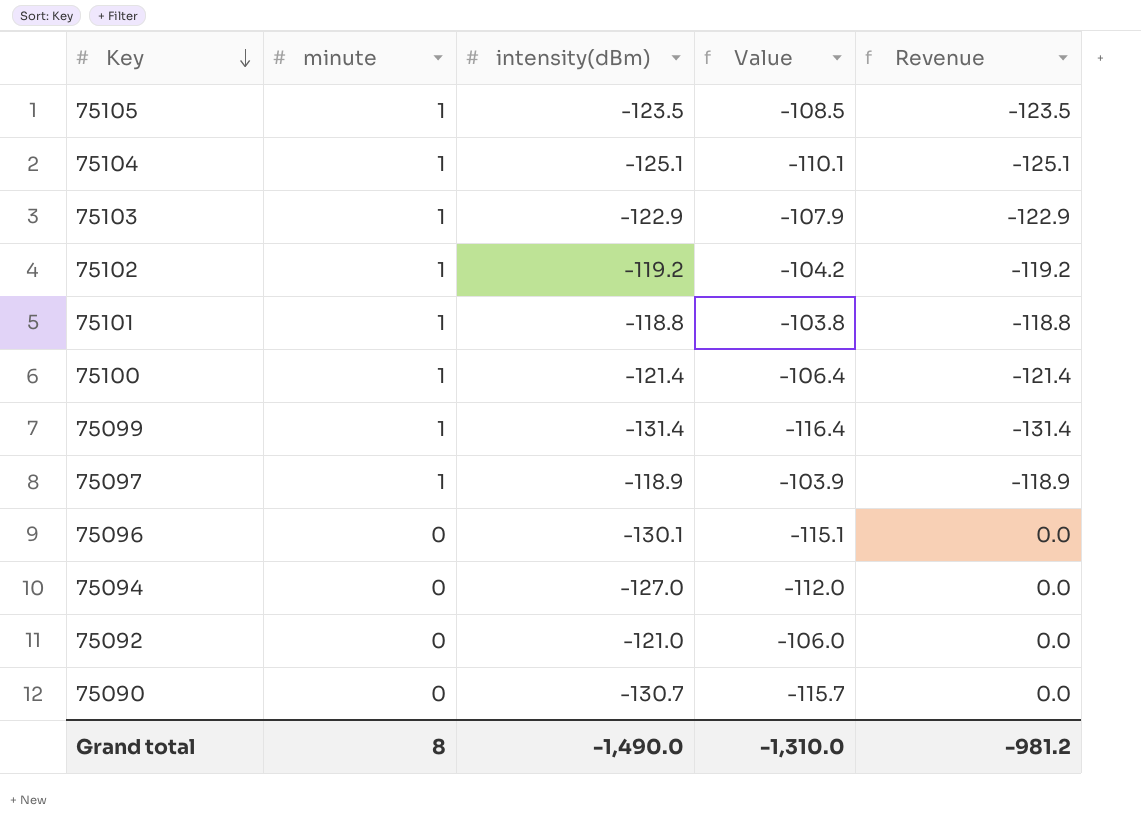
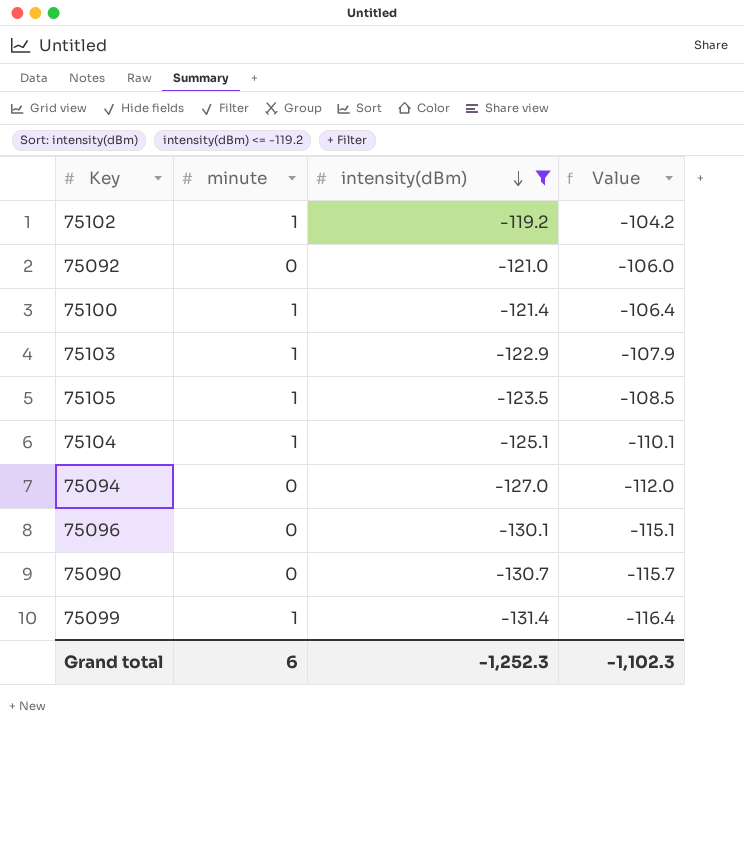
filter: none -> intensity(dBm) <= -119.2
row order: Key descending -> intensity(dBm) descending
column Revenue | formula: [minute] * [intensity(dBm)] -> none
Grand total | minute: 8 -> 6
Grand total | intensity(dBm): -1,490.0 -> -1,252.3
Grand total | Value: -1,310.0 -> -1,102.3

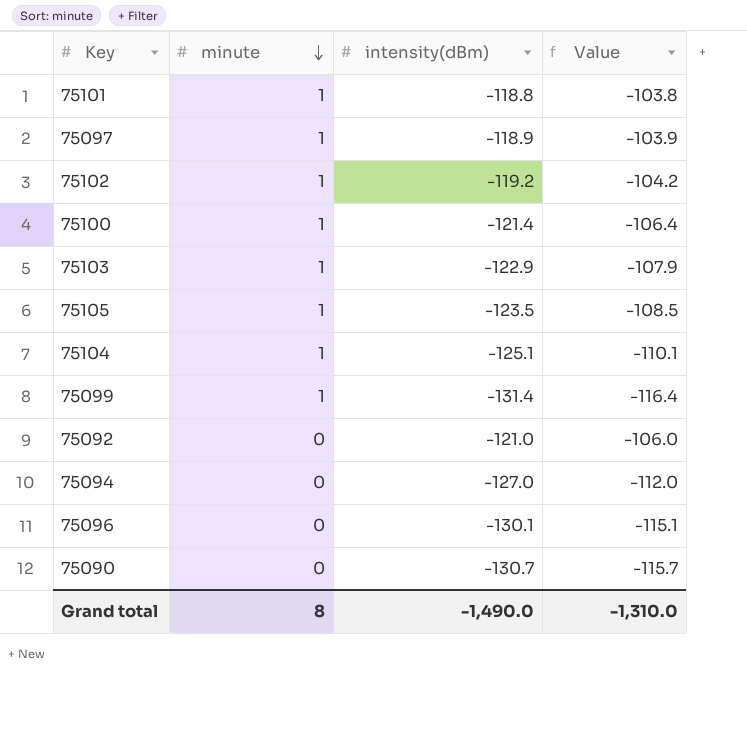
filter: intensity(dBm) <= -119.2 -> none
row order: intensity(dBm) descending -> minute descending
Grand total | minute: 6 -> 8
Grand total | intensity(dBm): -1,252.3 -> -1,490.0
Grand total | Value: -1,102.3 -> -1,310.0

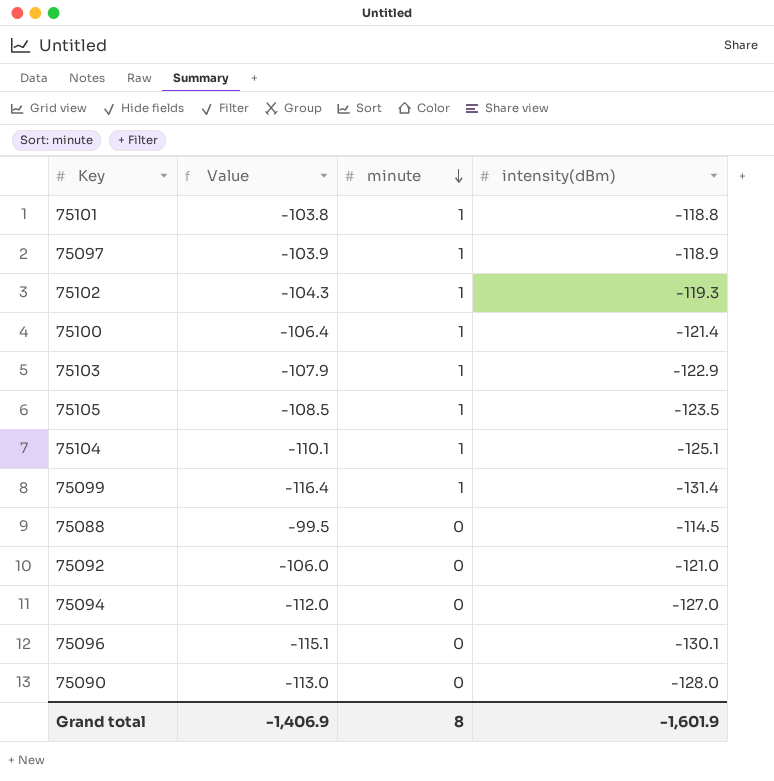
column Value | position: 4 -> 2
75102 | Value: -104.2 -> -104.3
75102 | intensity(dBm): -119.2 -> -119.3
row 75088: none -> -99.5 | 0 | -114.5
75090 | Value: -115.7 -> -113.0
75090 | intensity(dBm): -130.7 -> -128.0
Grand total | Value: -1,310.0 -> -1,406.9
Grand total | intensity(dBm): -1,490.0 -> -1,601.9

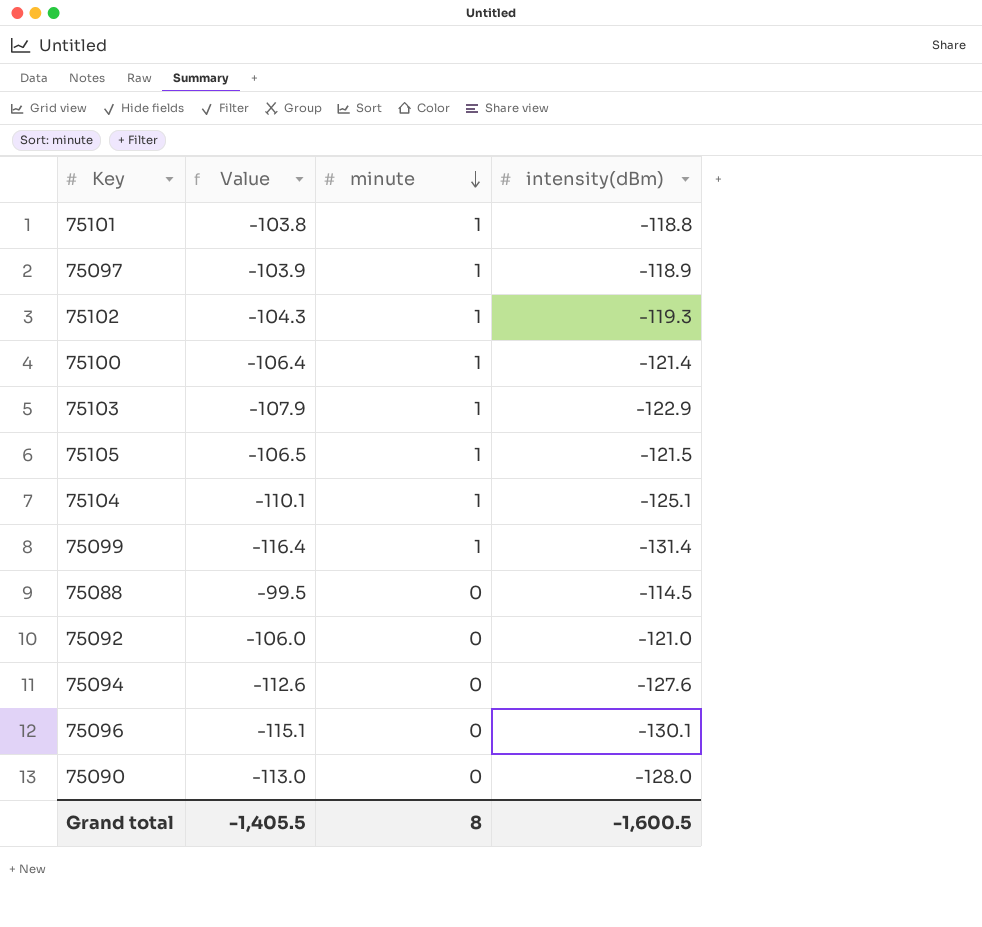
75105 | Value: -108.5 -> -106.5
75105 | intensity(dBm): -123.5 -> -121.5
75094 | Value: -112.0 -> -112.6
75094 | intensity(dBm): -127.0 -> -127.6
Grand total | Value: -1,406.9 -> -1,405.5
Grand total | intensity(dBm): -1,601.9 -> -1,600.5

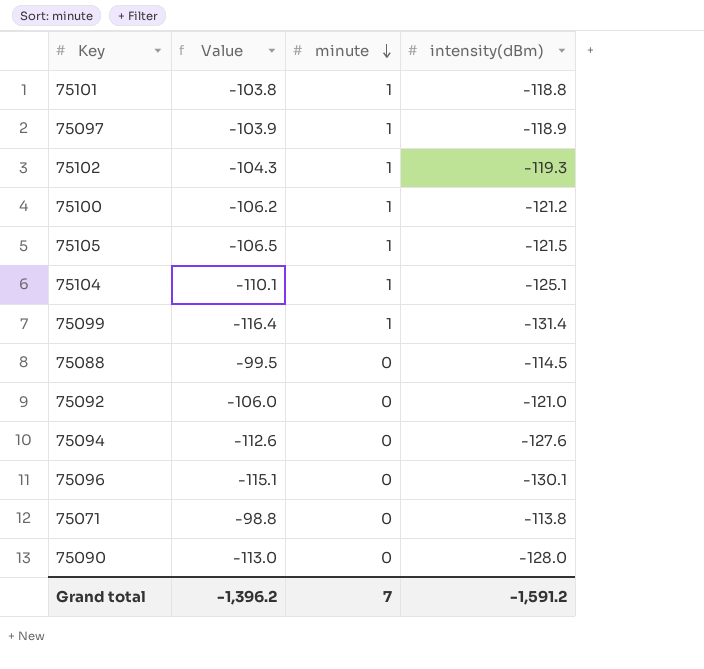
row 75103: -107.9 | 1 | -122.9 -> none
75100 | Value: -106.4 -> -106.2
75100 | intensity(dBm): -121.4 -> -121.2
row 75071: none -> -98.8 | 0 | -113.8
Grand total | Value: -1,405.5 -> -1,396.2
Grand total | minute: 8 -> 7
Grand total | intensity(dBm): -1,600.5 -> -1,591.2

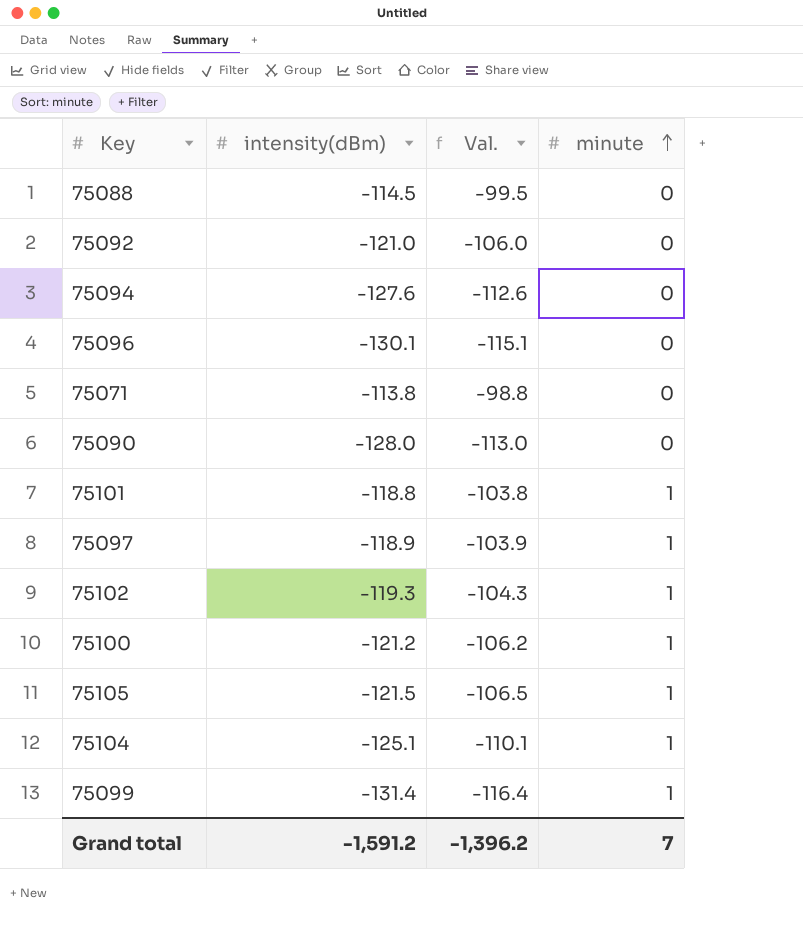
row order: minute descending -> minute ascending
column intensity(dBm) | position: 4 -> 2
column name: Value -> Val.

